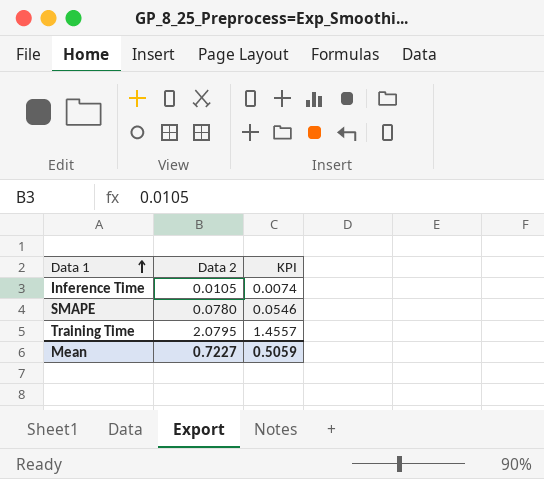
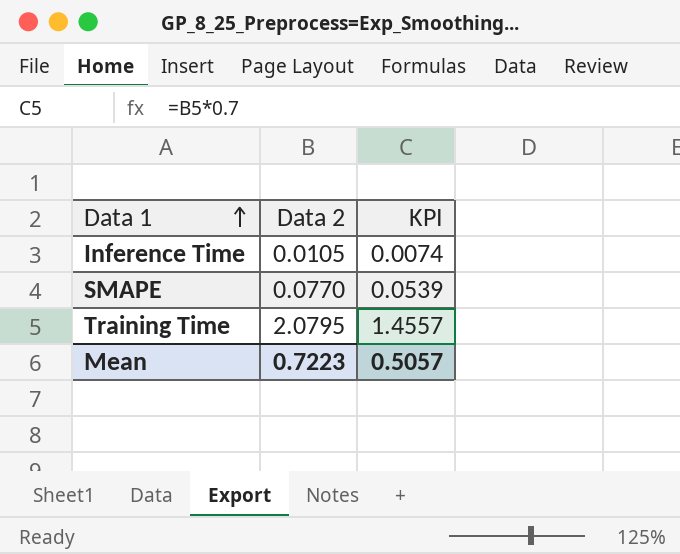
SMAPE | Data 2: 0.0780 -> 0.0770
SMAPE | KPI: 0.0546 -> 0.0539
Mean | Data 2: 0.7227 -> 0.7223
Mean | KPI: 0.5059 -> 0.5057

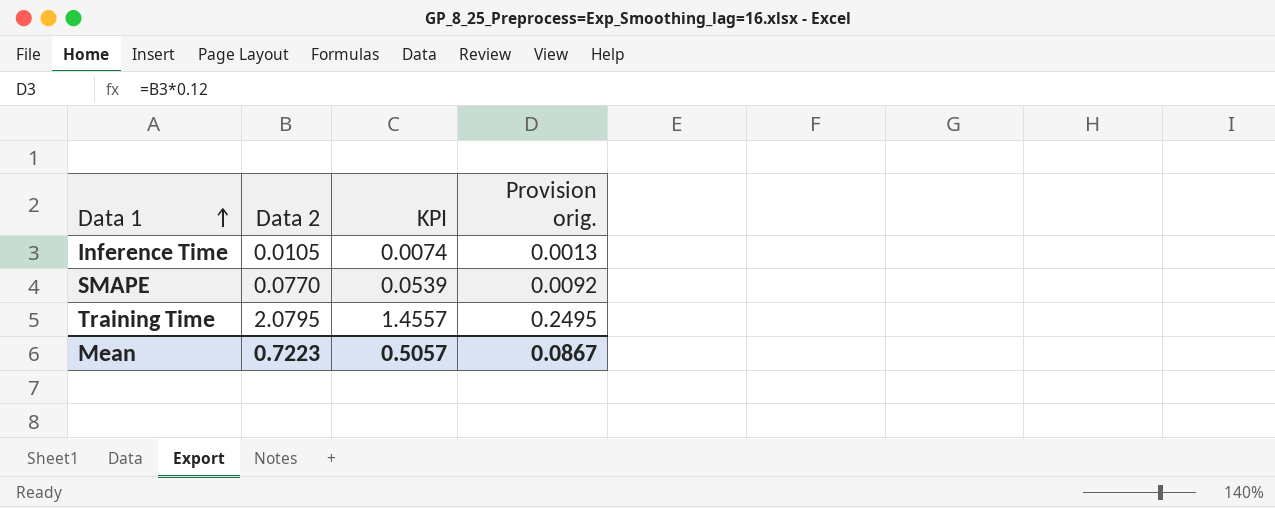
column Provision orig. | formula: none -> [Data 2] * 0.12

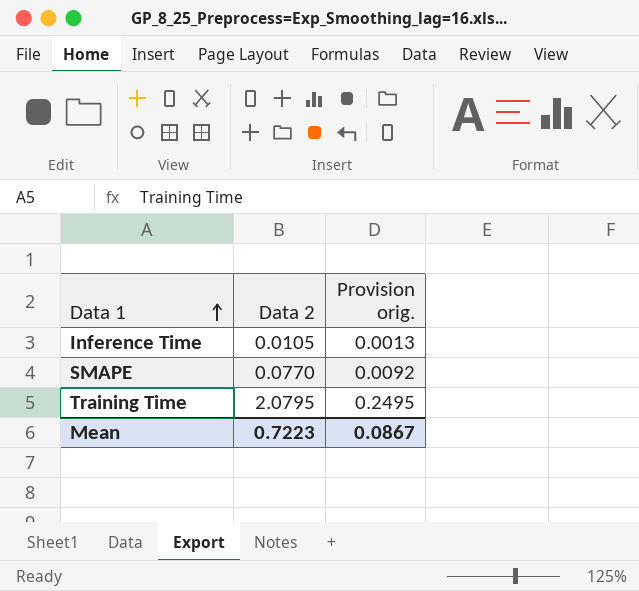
column KPI | formula: [Data 2] * 0.7 -> none

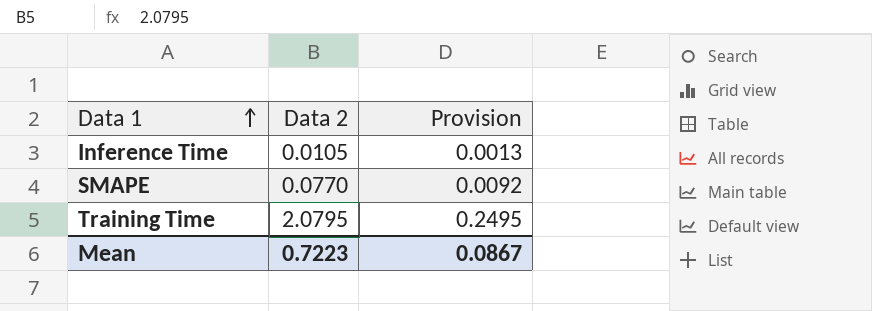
column name: Provision orig. -> Provision

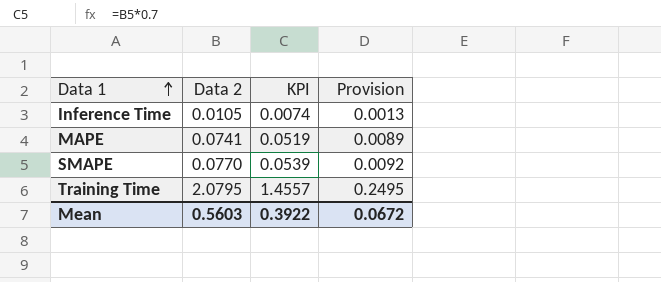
column KPI | formula: none -> [Data 2] * 0.7
row MAPE: none -> 0.0741 | 0.0519 | 0.0089
Mean | Data 2: 0.7223 -> 0.5603
Mean | Provision: 0.0867 -> 0.0672

